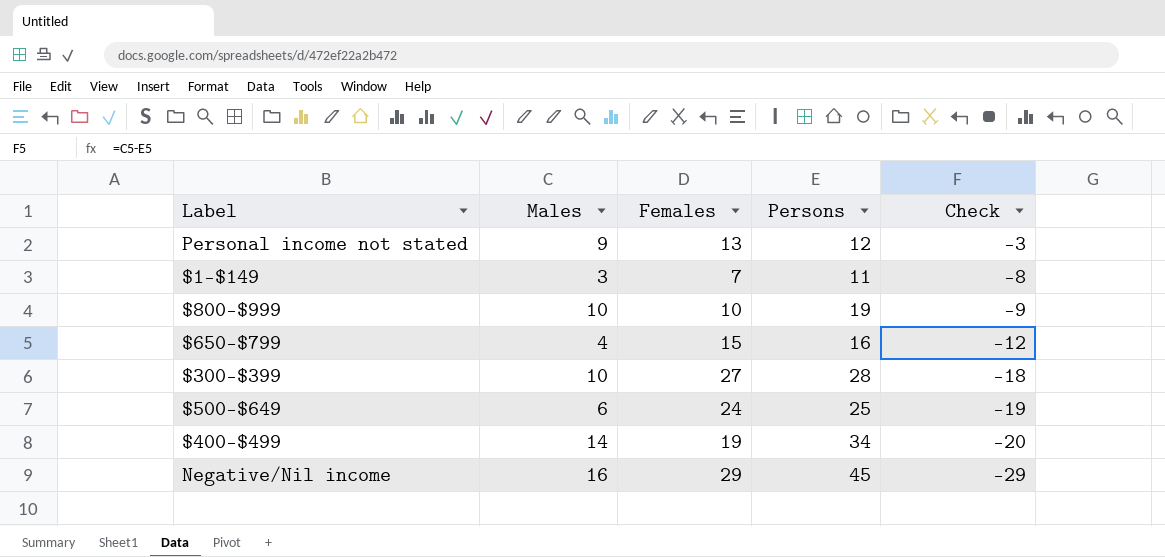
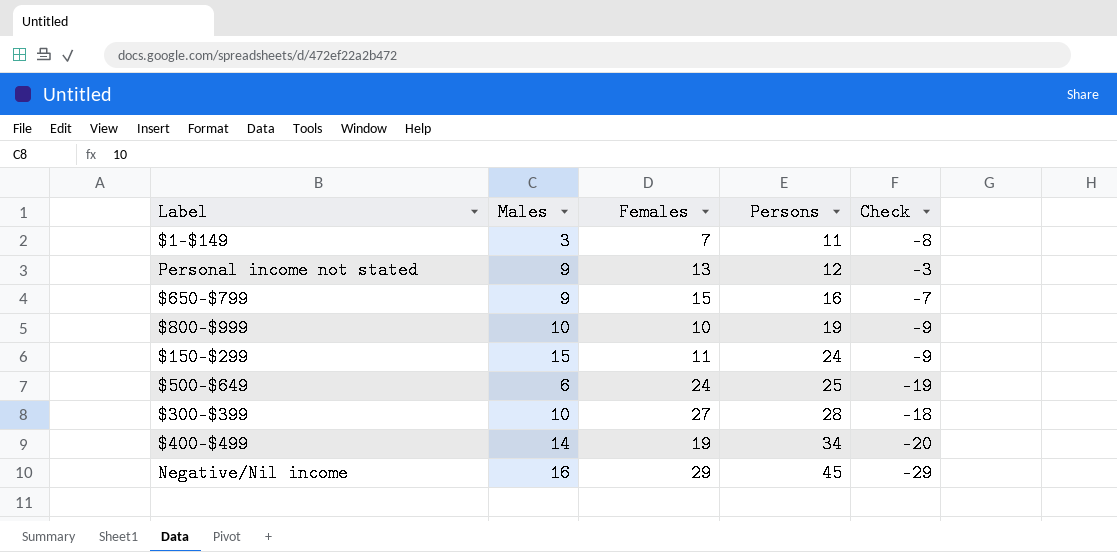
row order: Check descending -> Persons ascending
$650-$799 | Males: 4 -> 9
$650-$799 | Check: -12 -> -7
row $150-$299: none -> 15 | 11 | 24 | -9

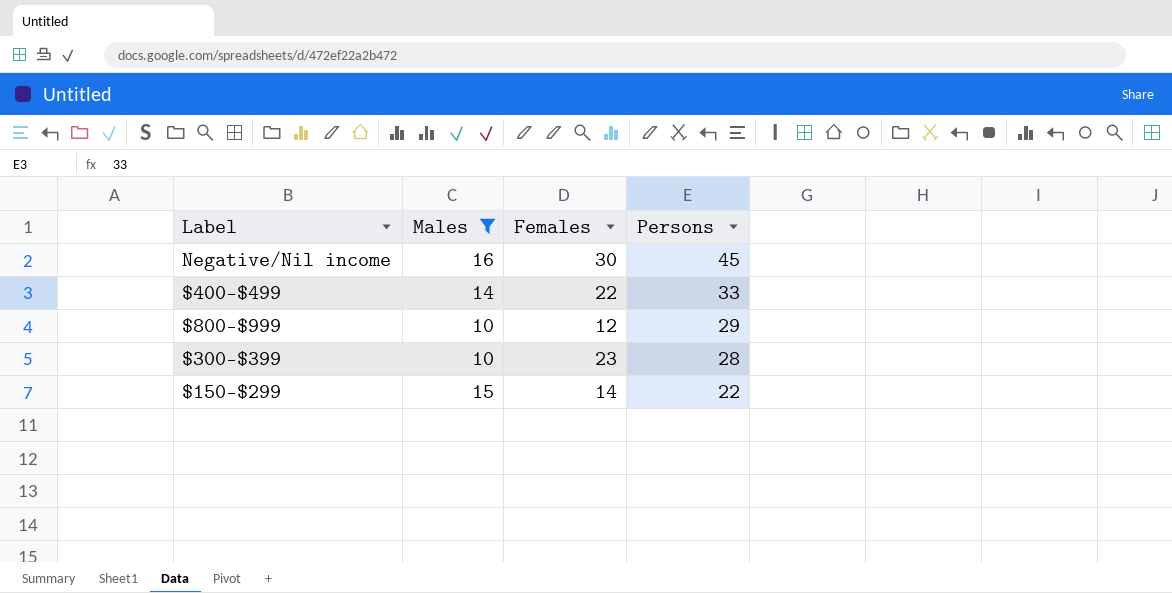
filter: none -> Males >= 10
row order: Persons ascending -> Persons descending
column Check | formula: [Males] - [Persons] -> none
Negative/Nil income | Females: 29 -> 30
$400-$499 | Females: 19 -> 22
$400-$499 | Persons: 34 -> 33
$800-$999 | Females: 10 -> 12
$800-$999 | Persons: 19 -> 29
$300-$399 | Females: 27 -> 23
$150-$299 | Females: 11 -> 14
$150-$299 | Persons: 24 -> 22

